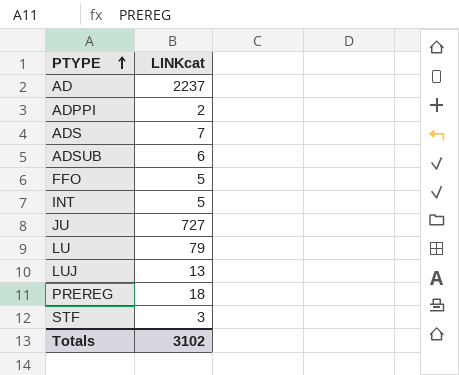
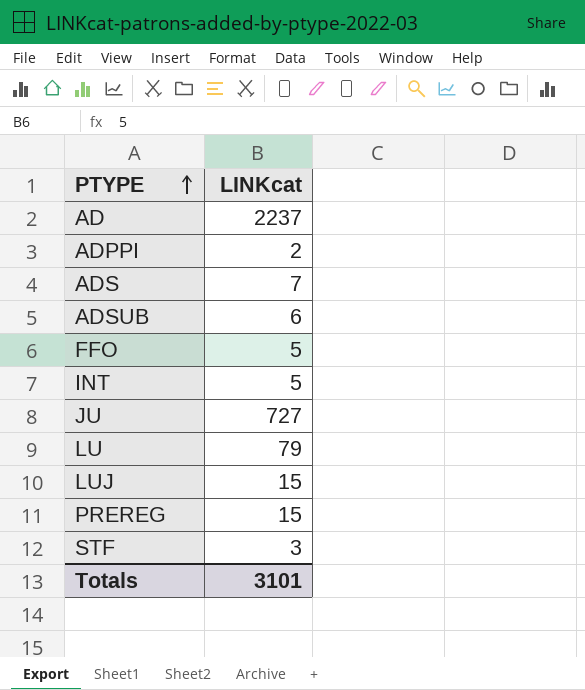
LUJ | LINKcat: 13 -> 15
PREREG | LINKcat: 18 -> 15
Totals | LINKcat: 3102 -> 3101

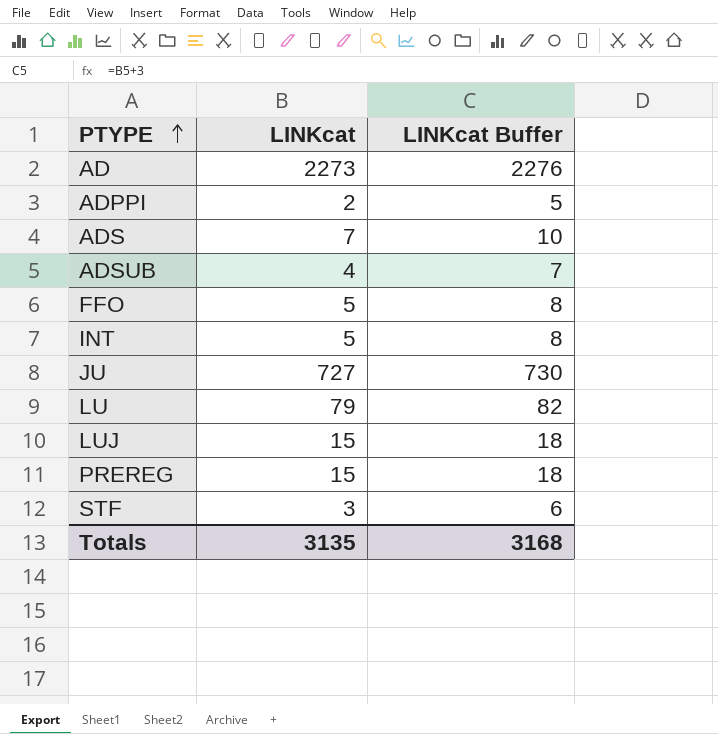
column LINKcat Buffer | formula: none -> [LINKcat] + 3
AD | LINKcat: 2237 -> 2273
ADSUB | LINKcat: 6 -> 4
Totals | LINKcat: 3101 -> 3135

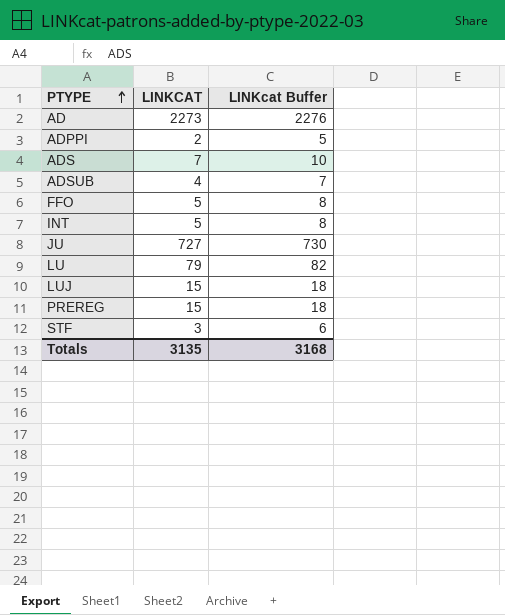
column name: LINKcat -> LINKCAT

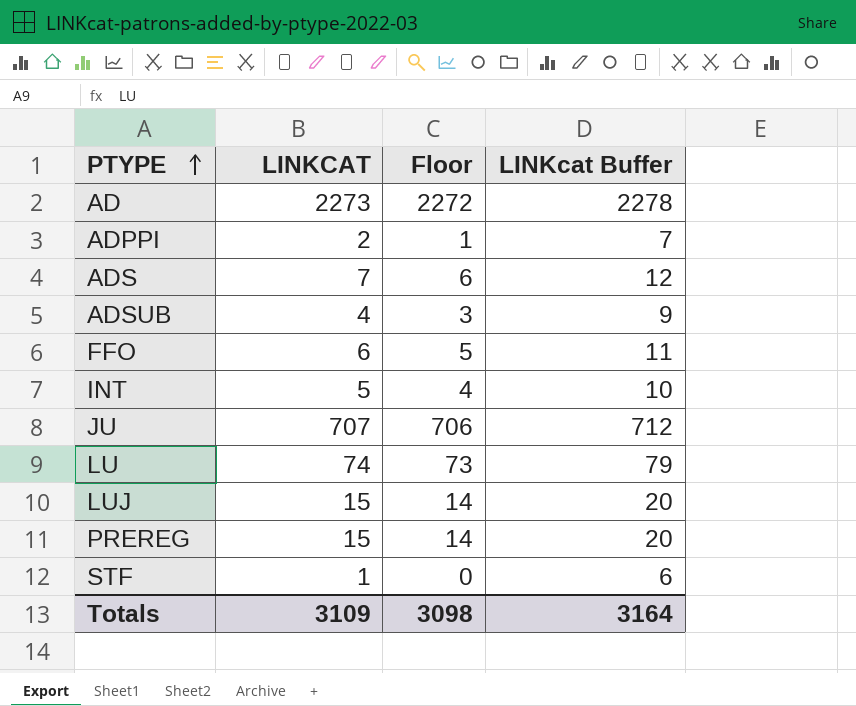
column Floor | formula: none -> [LINKCAT] - 1
column LINKcat Buffer | formula: [LINKCAT] + 3 -> [LINKCAT] + 5
FFO | LINKCAT: 5 -> 6
JU | LINKCAT: 727 -> 707
LU | LINKCAT: 79 -> 74
STF | LINKCAT: 3 -> 1
Totals | LINKCAT: 3135 -> 3109
Totals | LINKcat Buffer: 3168 -> 3164

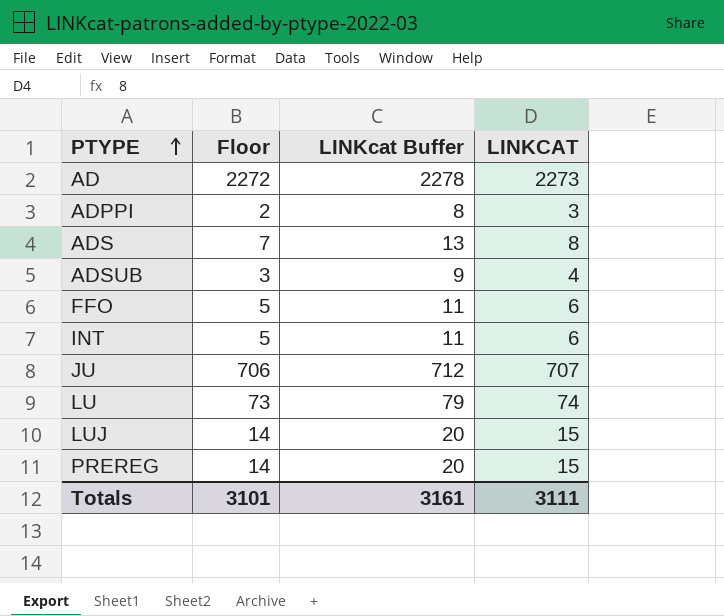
column LINKCAT | position: 2 -> 4
row STF: 1 | 0 | 6 -> none
ADPPI | Floor: 1 -> 2
ADPPI | LINKcat Buffer: 7 -> 8
ADPPI | LINKCAT: 2 -> 3
ADS | Floor: 6 -> 7
ADS | LINKcat Buffer: 12 -> 13
ADS | LINKCAT: 7 -> 8
INT | Floor: 4 -> 5
INT | LINKcat Buffer: 10 -> 11
INT | LINKCAT: 5 -> 6
Totals | Floor: 3098 -> 3101
Totals | LINKcat Buffer: 3164 -> 3161
Totals | LINKCAT: 3109 -> 3111

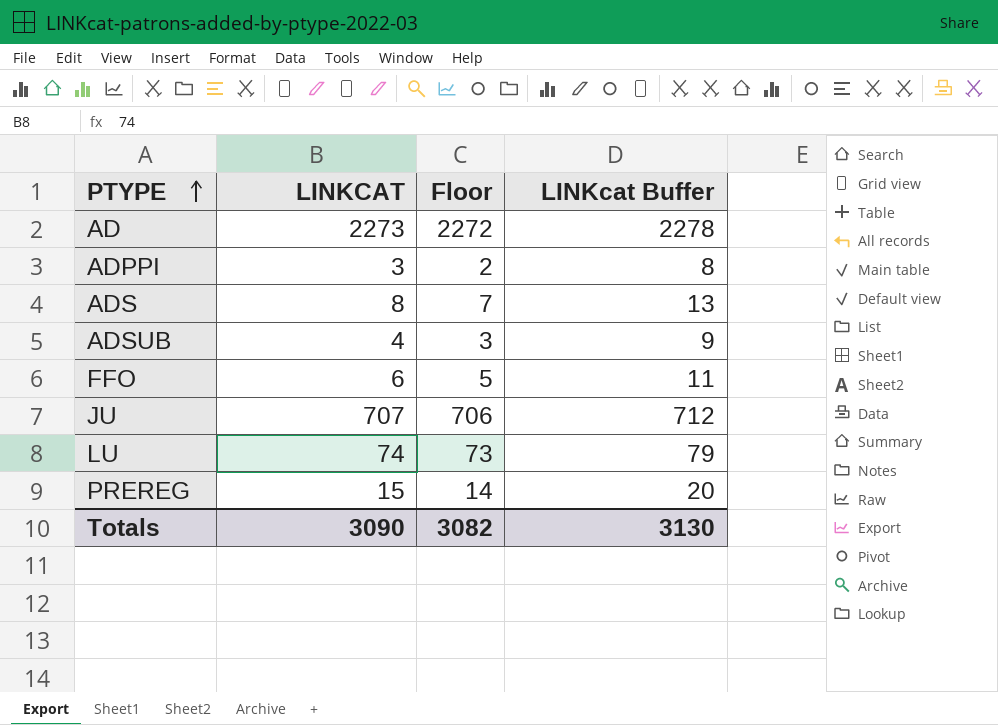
column LINKCAT | position: 4 -> 2
row INT: 5 | 11 | 6 -> none
row LUJ: 14 | 20 | 15 -> none
Totals | LINKCAT: 3111 -> 3090
Totals | Floor: 3101 -> 3082
Totals | LINKcat Buffer: 3161 -> 3130

